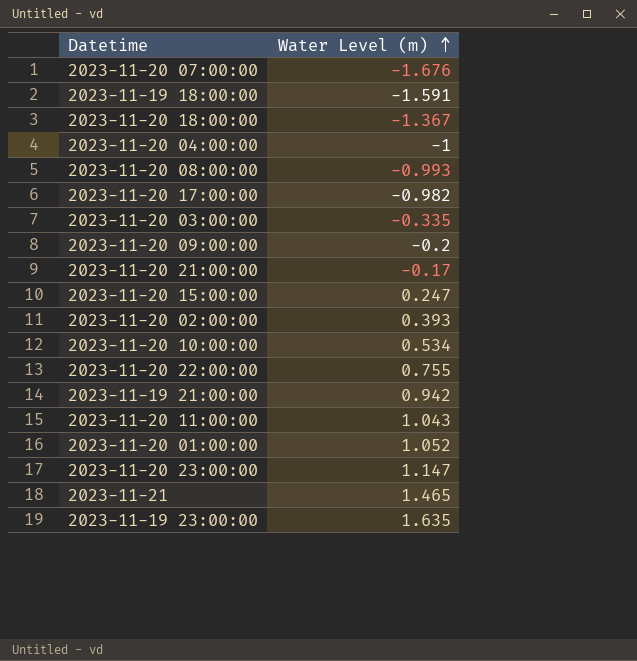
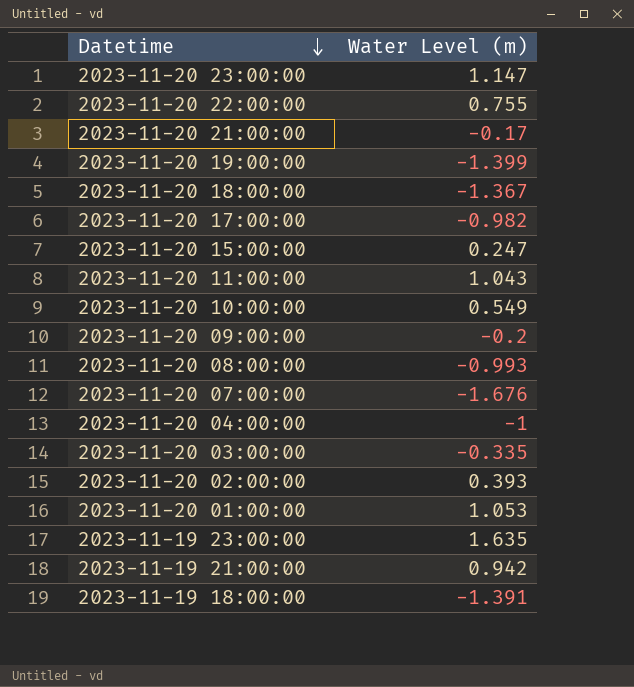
row order: Water Level (m) ascending -> Datetime descending
row 2023-11-21: 1.465 -> none
row 2023-11-20 19:00:00: none -> -1.399
2023-11-20 10:00:00 | Water Level (m): 0.534 -> 0.549
2023-11-20 01:00:00 | Water Level (m): 1.052 -> 1.053
2023-11-19 18:00:00 | Water Level (m): -1.591 -> -1.391

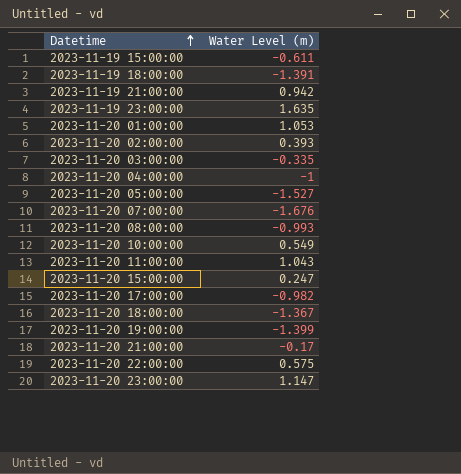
row order: Datetime descending -> Datetime ascending
row 2023-11-20 09:00:00: -0.2 -> none
row 2023-11-19 15:00:00: none -> -0.611
row 2023-11-20 05:00:00: none -> -1.527
2023-11-20 22:00:00 | Water Level (m): 0.755 -> 0.575

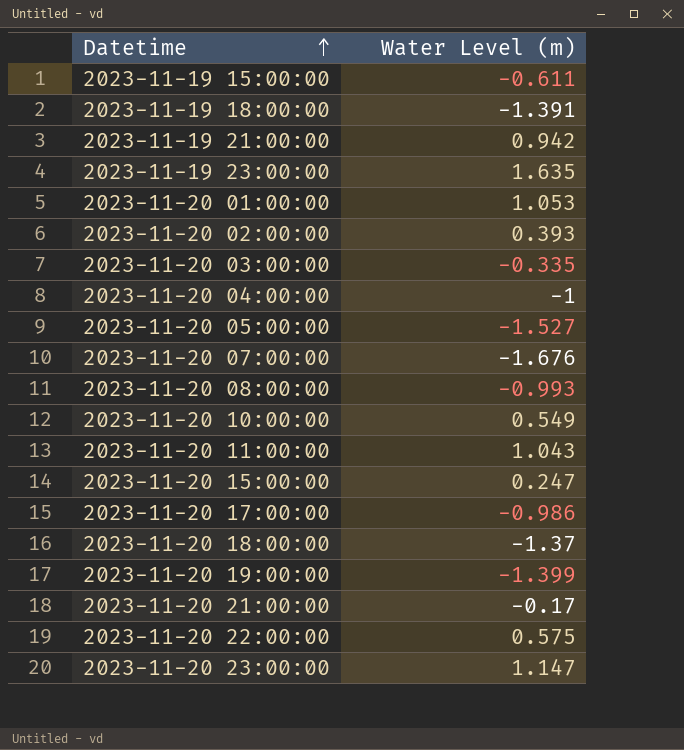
2023-11-20 17:00:00 | Water Level (m): -0.982 -> -0.986
2023-11-20 18:00:00 | Water Level (m): -1.367 -> -1.37

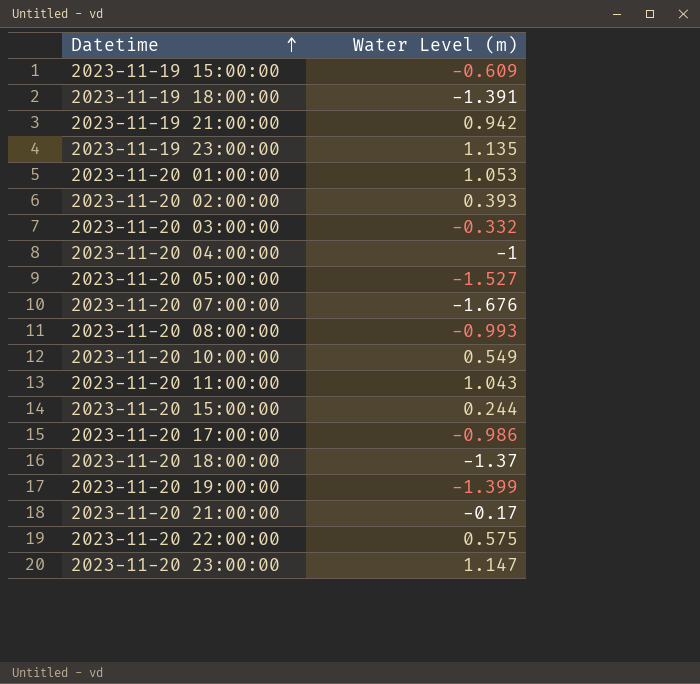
2023-11-19 15:00:00 | Water Level (m): -0.611 -> -0.609
2023-11-19 23:00:00 | Water Level (m): 1.635 -> 1.135
2023-11-20 03:00:00 | Water Level (m): -0.335 -> -0.332
2023-11-20 15:00:00 | Water Level (m): 0.247 -> 0.244

